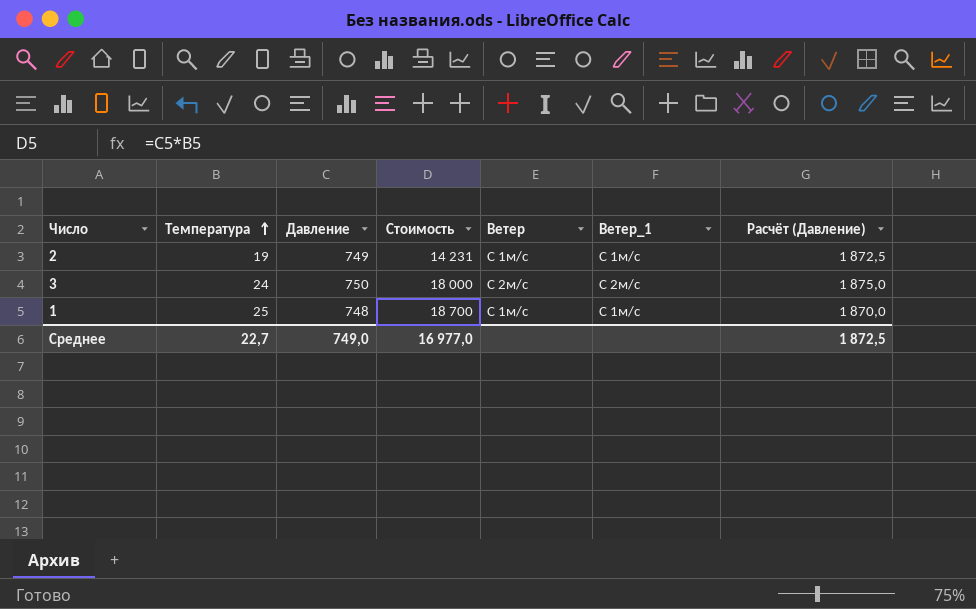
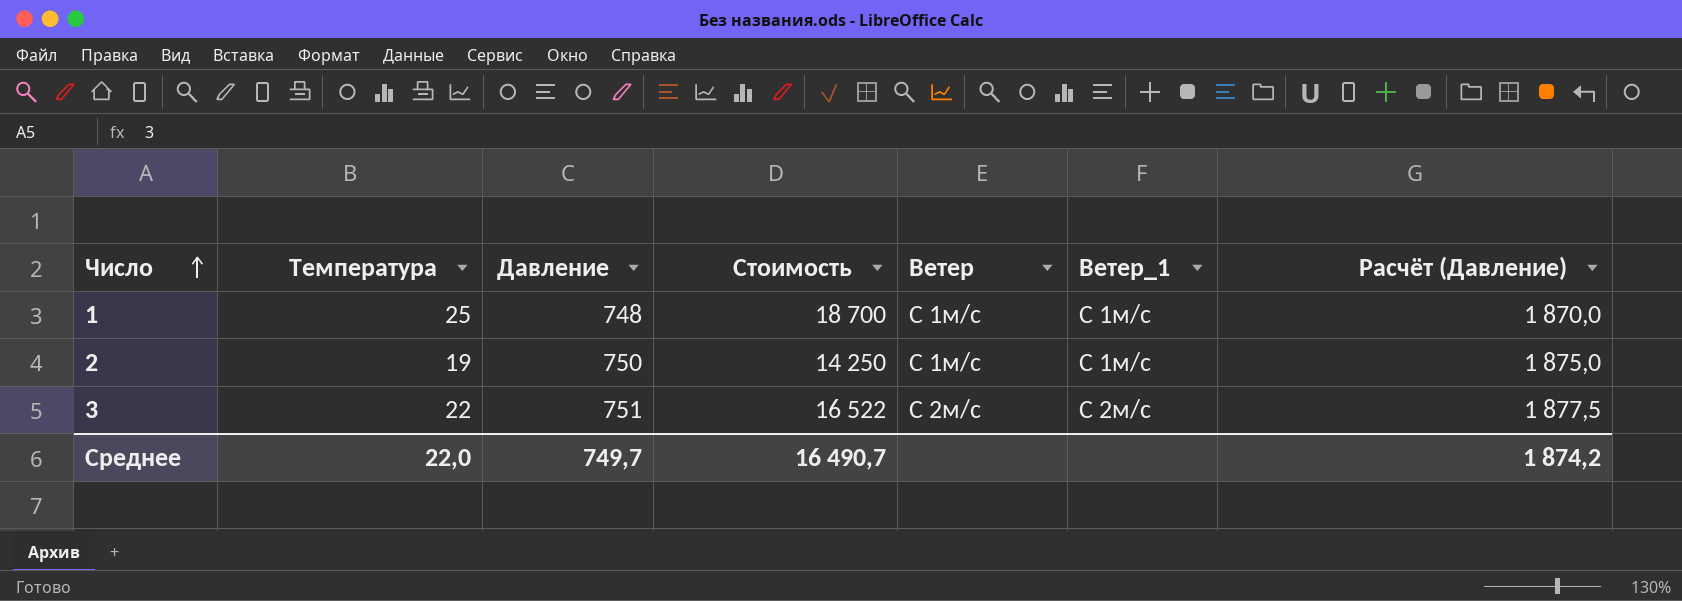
row order: Температура ascending -> Число ascending
2 | Давление: 749 -> 750
2 | Стоимость: 14 231 -> 14 250
2 | Расчёт (Давление): 1 872,5 -> 1 875,0
3 | Температура: 24 -> 22
3 | Давление: 750 -> 751
3 | Стоимость: 18 000 -> 16 522
3 | Расчёт (Давление): 1 875,0 -> 1 877,5
Среднее | Температура: 22,7 -> 22,0
Среднее | Давление: 749,0 -> 749,7
Среднее | Стоимость: 16 977,0 -> 16 490,7
Среднее | Расчёт (Давление): 1 872,5 -> 1 874,2

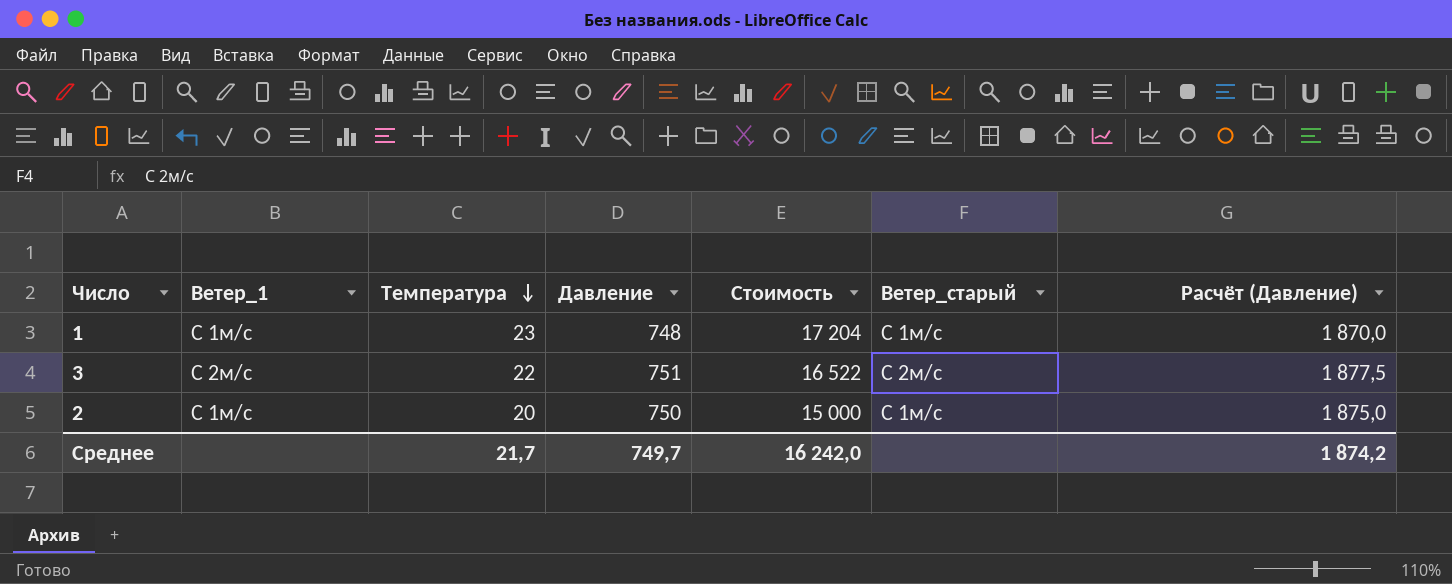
row order: Число ascending -> Температура descending
column Ветер_1 | position: 6 -> 2
column name: Ветер -> Ветер_старый
1 | Температура: 25 -> 23
1 | Стоимость: 18 700 -> 17 204
2 | Температура: 19 -> 20
2 | Стоимость: 14 250 -> 15 000
Среднее | Температура: 22,0 -> 21,7
Среднее | Стоимость: 16 490,7 -> 16 242,0

